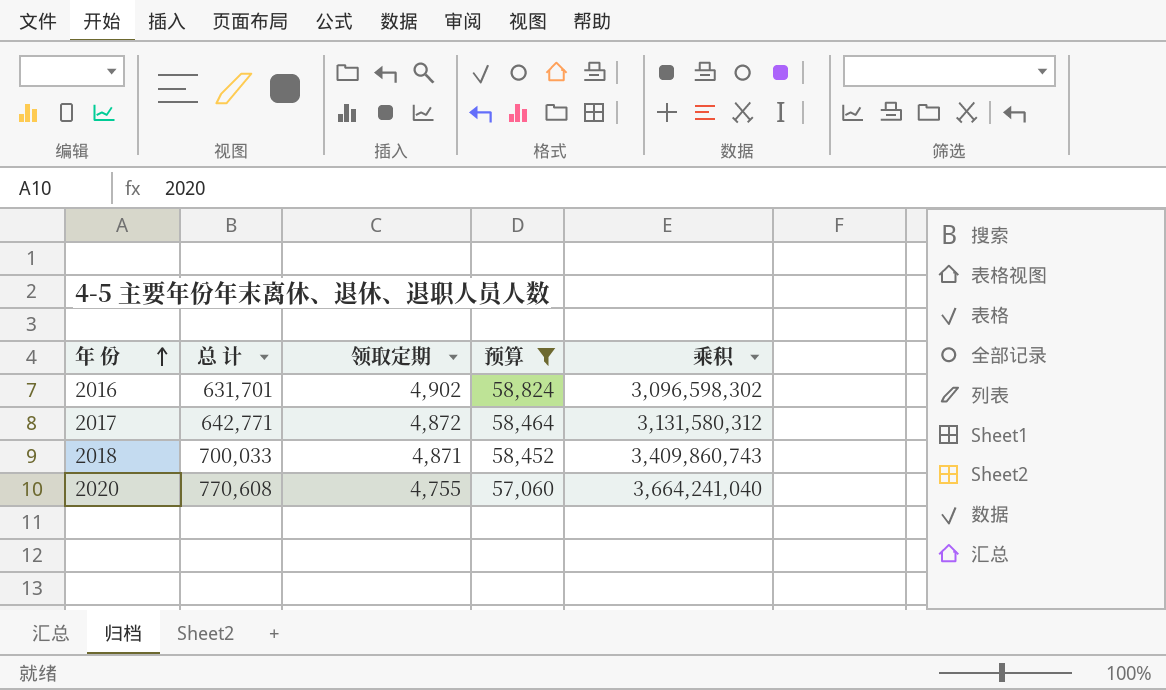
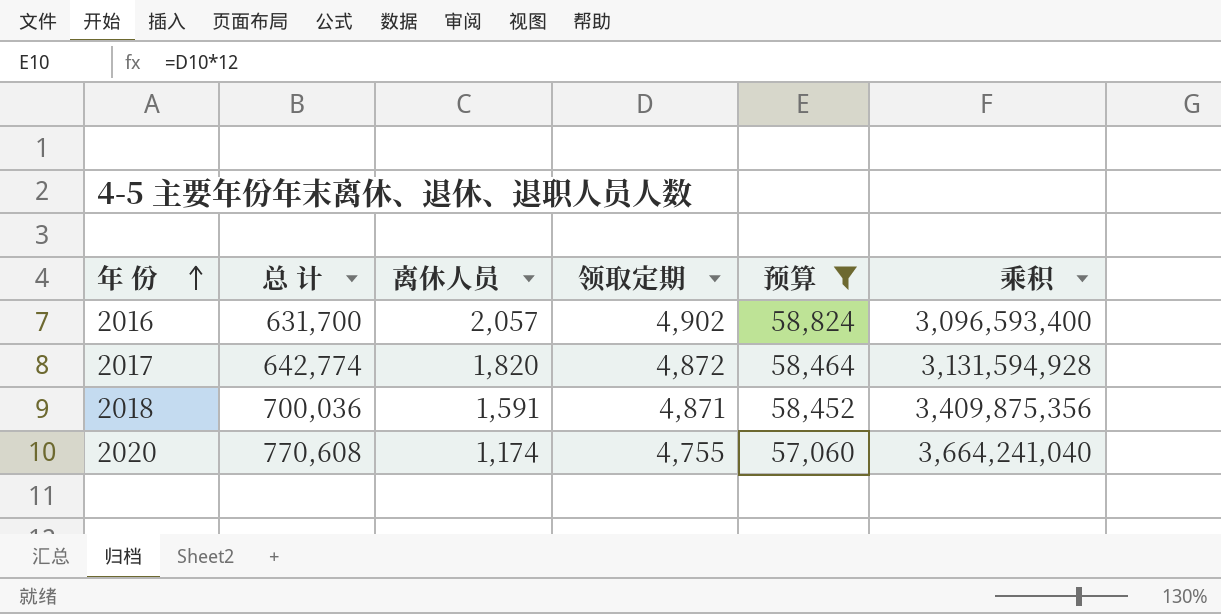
column 离休人员 | position: none -> 3
2016 | 总 计: 631,701 -> 631,700
2016 | 乘积: 3,096,598,302 -> 3,096,593,400
2017 | 总 计: 642,771 -> 642,774
2017 | 乘积: 3,131,580,312 -> 3,131,594,928
2018 | 总 计: 700,033 -> 700,036
2018 | 乘积: 3,409,860,743 -> 3,409,875,356

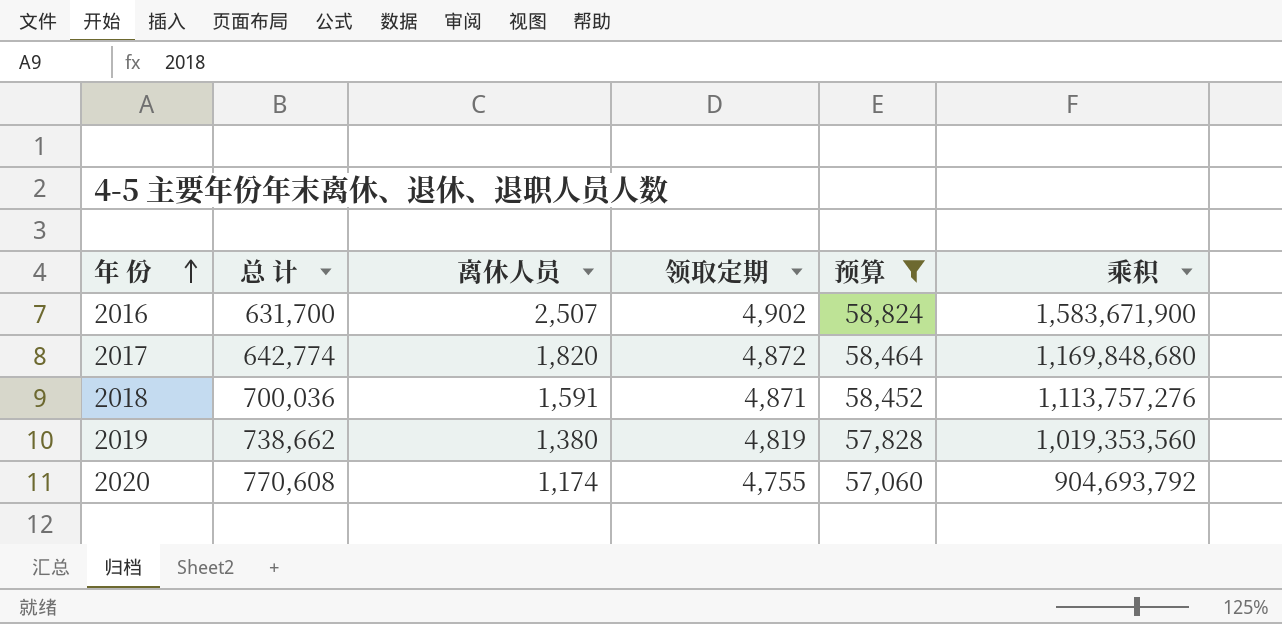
column 乘积 | formula: [总 计] * [领取定期] -> [总 计] * [离休人员]
2016 | 离休人员: 2,057 -> 2,507
row 2019: none -> 738,662 | 1,380 | 4,819 | 57,828 | 1,019,353,560

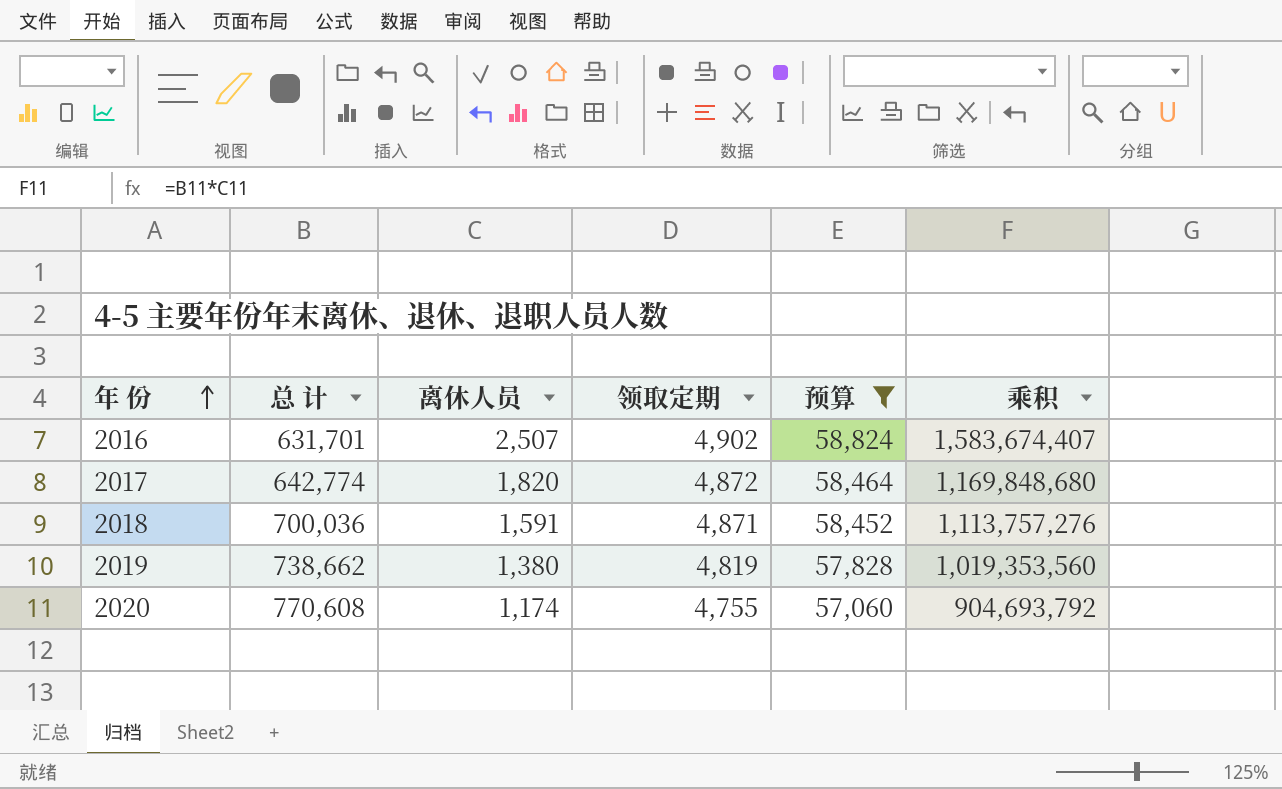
2016 | 总 计: 631,700 -> 631,701
2016 | 乘积: 1,583,671,900 -> 1,583,674,407

